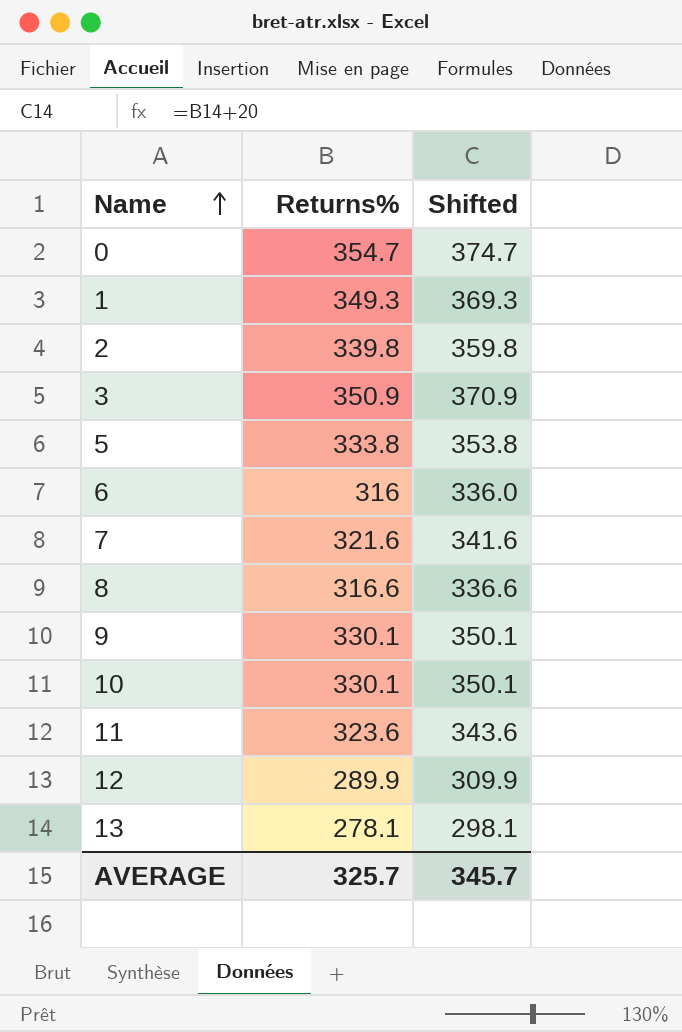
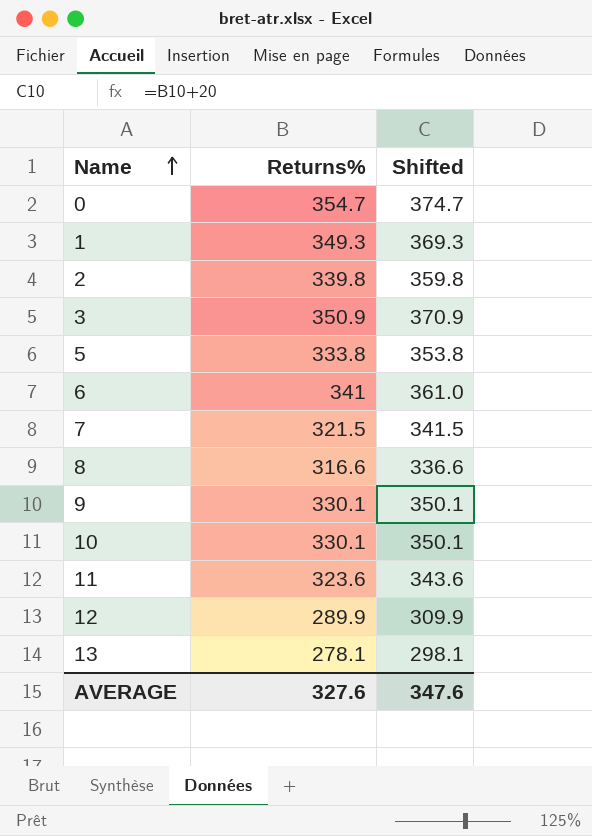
6 | Returns%: 316 -> 341
6 | Shifted: 336.0 -> 361.0
7 | Returns%: 321.6 -> 321.5
7 | Shifted: 341.6 -> 341.5
AVERAGE | Returns%: 325.7 -> 327.6
AVERAGE | Shifted: 345.7 -> 347.6

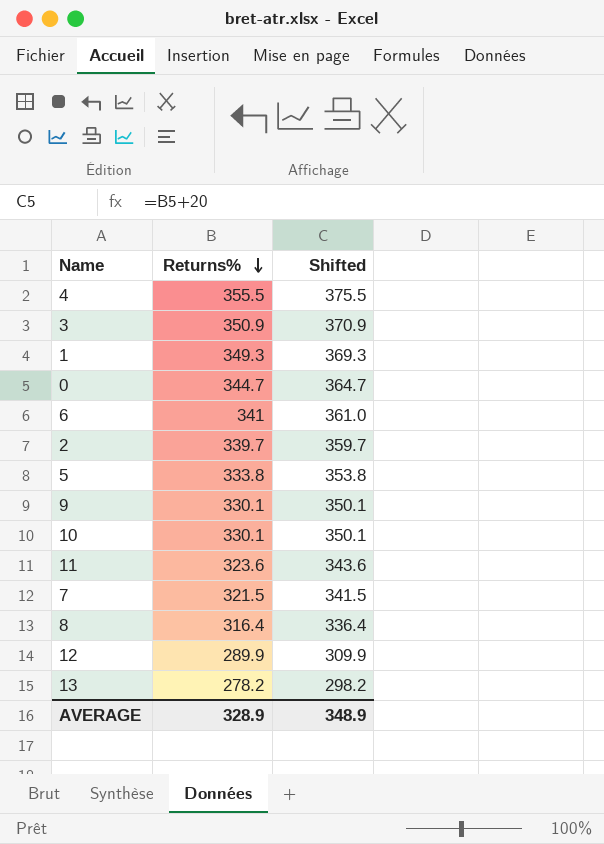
row order: Name ascending -> Returns% descending
row 4: none -> 355.5 | 375.5
0 | Returns%: 354.7 -> 344.7
0 | Shifted: 374.7 -> 364.7
2 | Returns%: 339.8 -> 339.7
2 | Shifted: 359.8 -> 359.7
8 | Returns%: 316.6 -> 316.4
8 | Shifted: 336.6 -> 336.4
13 | Returns%: 278.1 -> 278.2
13 | Shifted: 298.1 -> 298.2
AVERAGE | Returns%: 327.6 -> 328.9
AVERAGE | Shifted: 347.6 -> 348.9

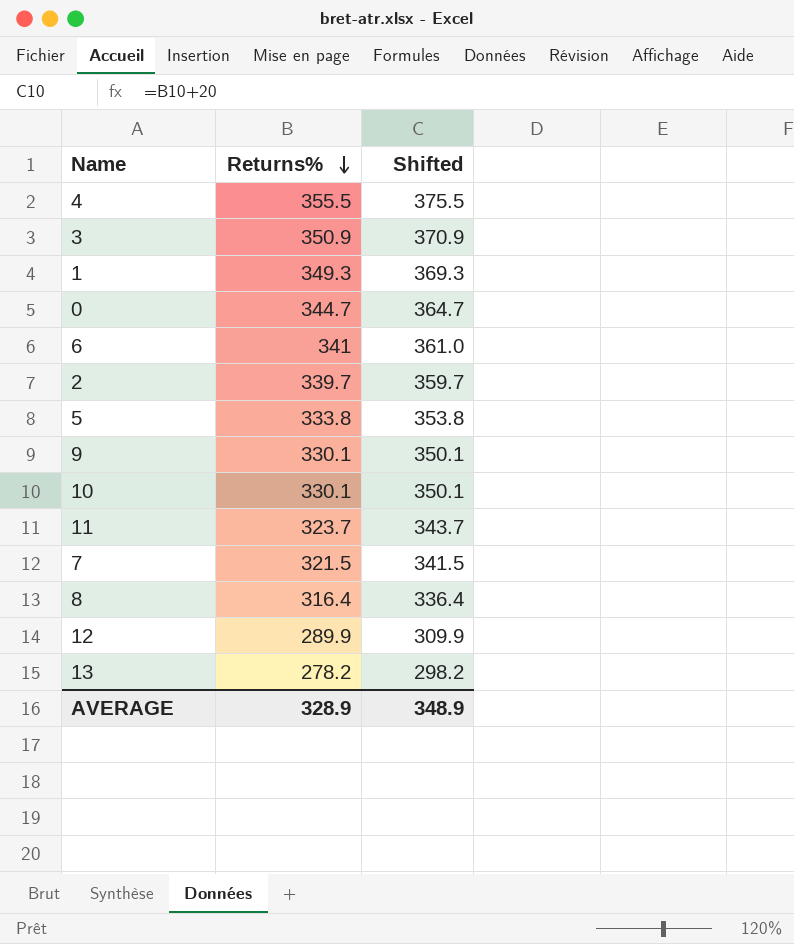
11 | Returns%: 323.6 -> 323.7
11 | Shifted: 343.6 -> 343.7

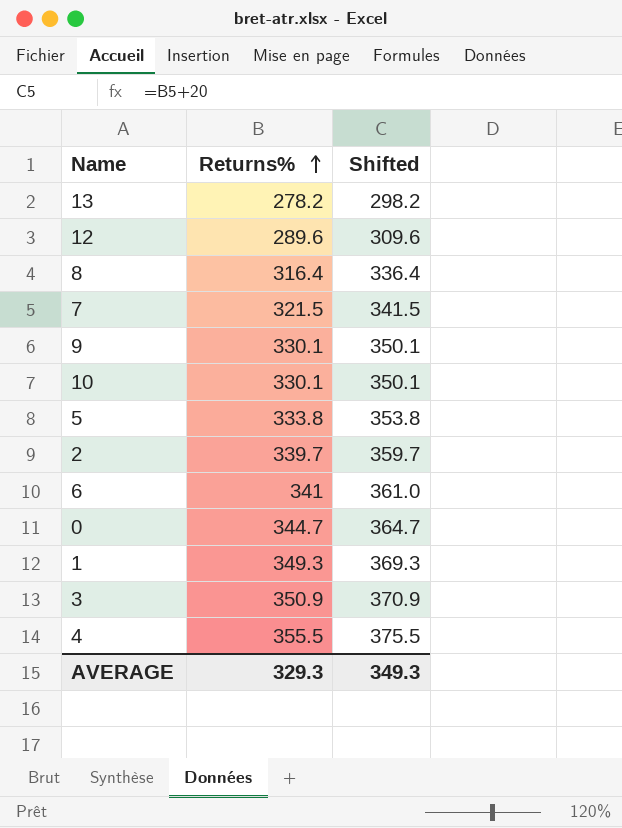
row order: Returns% descending -> Returns% ascending
row 11: 323.7 | 343.7 -> none
12 | Returns%: 289.9 -> 289.6
12 | Shifted: 309.9 -> 309.6
AVERAGE | Returns%: 328.9 -> 329.3
AVERAGE | Shifted: 348.9 -> 349.3

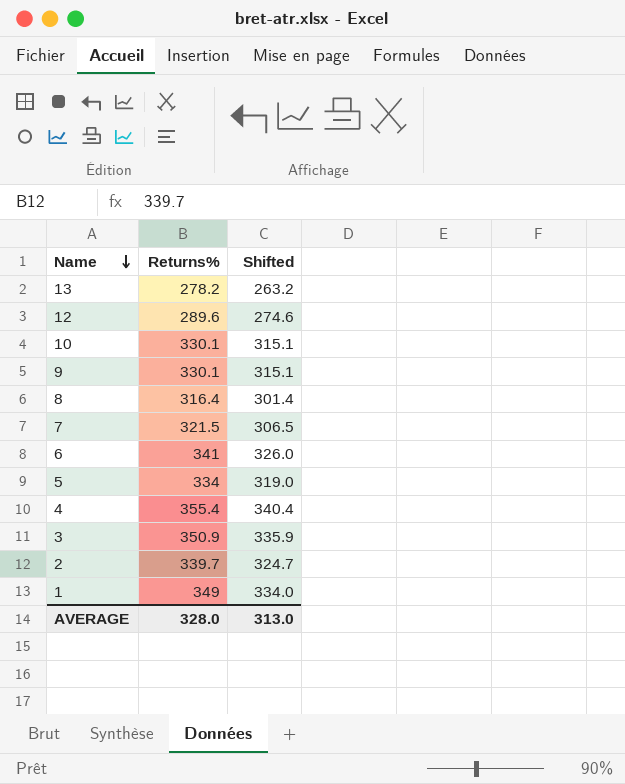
row order: Returns% ascending -> Name descending
column Shifted | formula: [Returns%] + 20 -> [Returns%] - 15
row 0: 344.7 | 364.7 -> none
5 | Returns%: 333.8 -> 334
4 | Returns%: 355.5 -> 355.4
1 | Returns%: 349.3 -> 349
AVERAGE | Returns%: 329.3 -> 328.0
AVERAGE | Shifted: 349.3 -> 313.0

